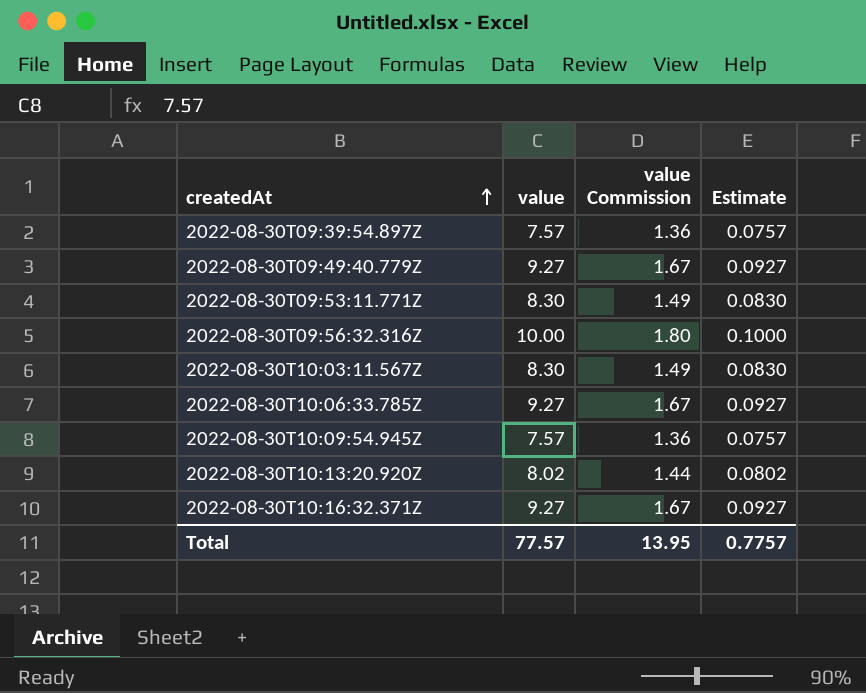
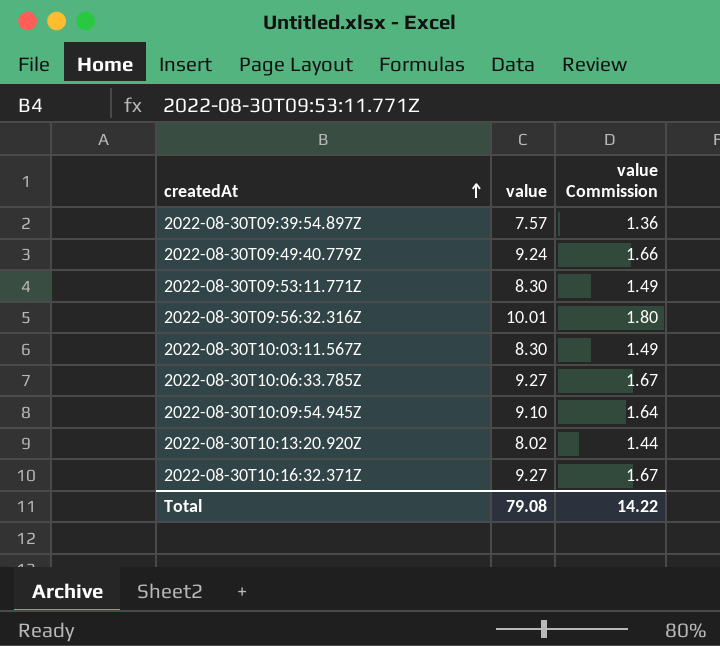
column Estimate | formula: [value] * 0.01 -> none
2022-08-30T09:49:40.779Z | value: 9.27 -> 9.24
2022-08-30T09:49:40.779Z | value Commission: 1.67 -> 1.66
2022-08-30T09:56:32.316Z | value: 10.00 -> 10.01
2022-08-30T10:09:54.945Z | value: 7.57 -> 9.10
2022-08-30T10:09:54.945Z | value Commission: 1.36 -> 1.64
Total | value: 77.57 -> 79.08
Total | value Commission: 13.95 -> 14.22

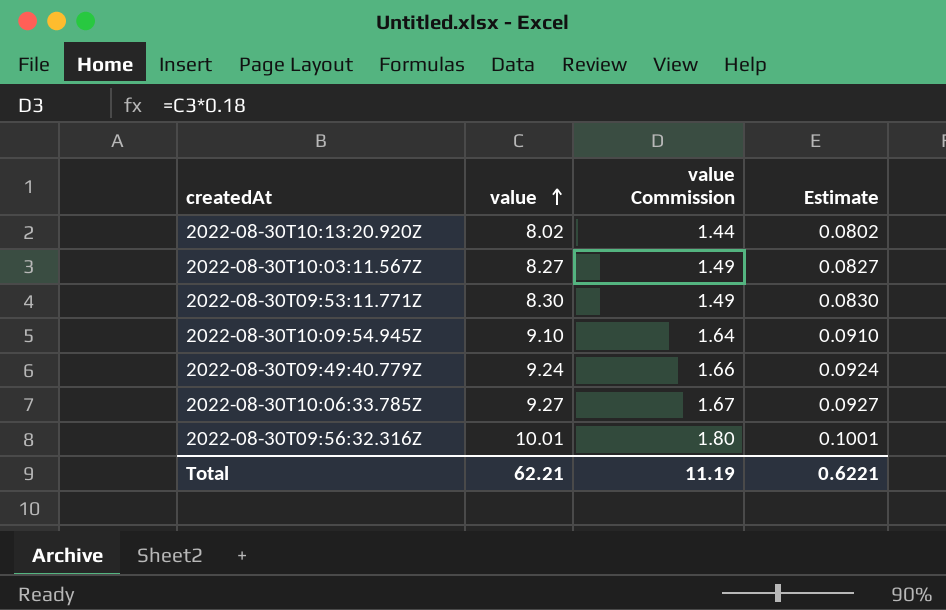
row order: createdAt ascending -> value ascending
column Estimate | formula: none -> [value] * 0.01
row 2022-08-30T09:39:54.897Z: 7.57 | 1.36 -> none
row 2022-08-30T10:16:32.371Z: 9.27 | 1.67 -> none
2022-08-30T10:03:11.567Z | value: 8.30 -> 8.27
Total | value: 79.08 -> 62.21
Total | value Commission: 14.22 -> 11.19

